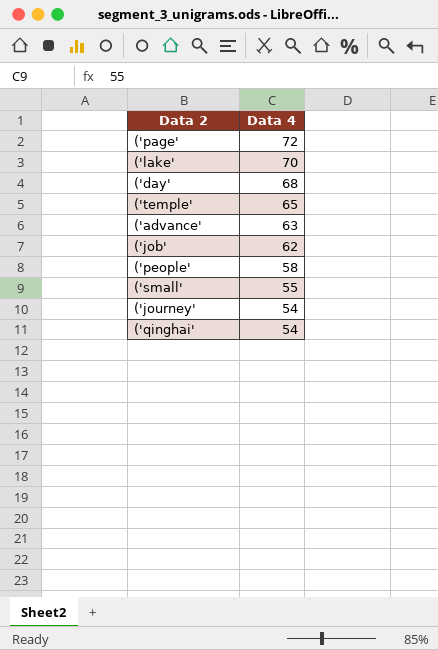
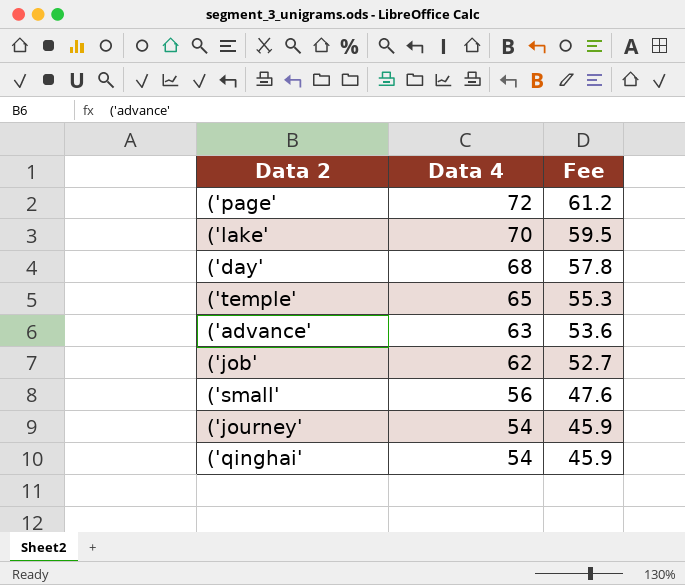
column Fee | formula: none -> [Data 4] * 0.85
row ('people': 58 -> none
('small' | Data 4: 55 -> 56

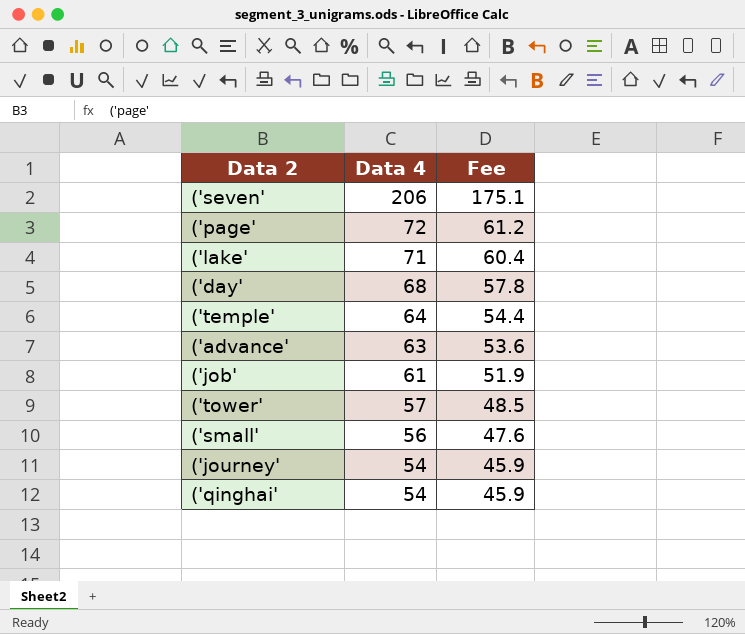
row ('seven': none -> 206 | 175.1
('lake' | Data 4: 70 -> 71
('lake' | Fee: 59.5 -> 60.4
('temple' | Data 4: 65 -> 64
('temple' | Fee: 55.3 -> 54.4
('job' | Data 4: 62 -> 61
('job' | Fee: 52.7 -> 51.9
row ('tower': none -> 57 | 48.5

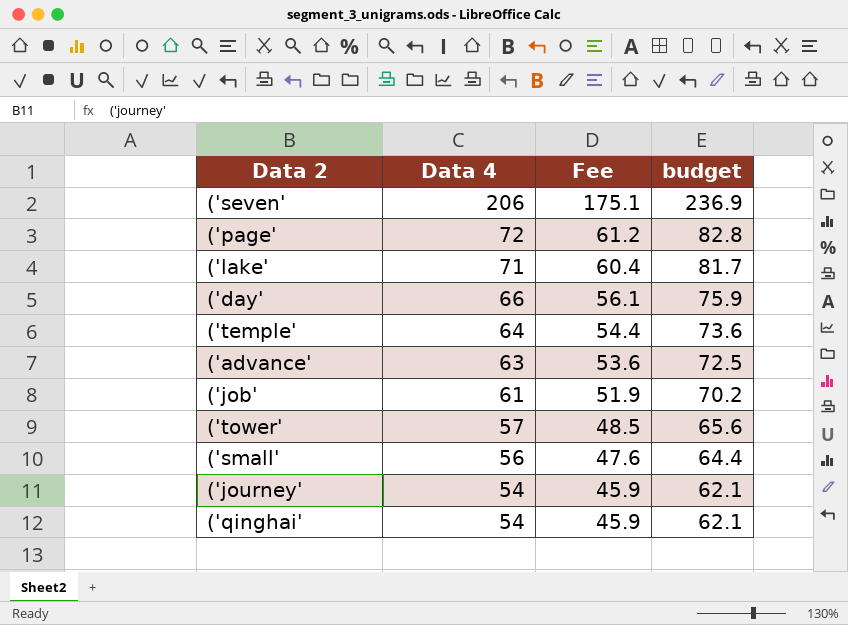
column budget | formula: none -> [Data 4] * 1.15
('day' | Data 4: 68 -> 66
('day' | Fee: 57.8 -> 56.1

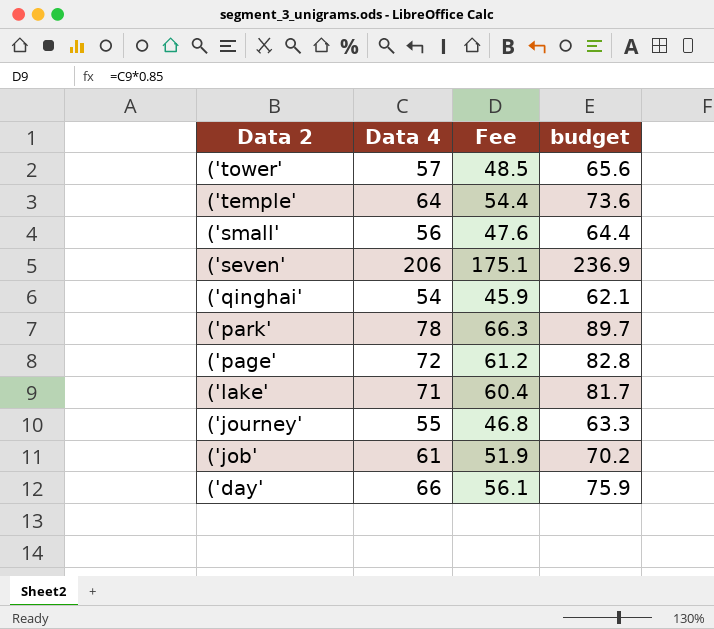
row order: Data 4 descending -> Data 2 descending
row ('advance': 63 | 53.6 | 72.5 -> none
row ('park': none -> 78 | 66.3 | 89.7
('journey' | Data 4: 54 -> 55
('journey' | Fee: 45.9 -> 46.8
('journey' | budget: 62.1 -> 63.3

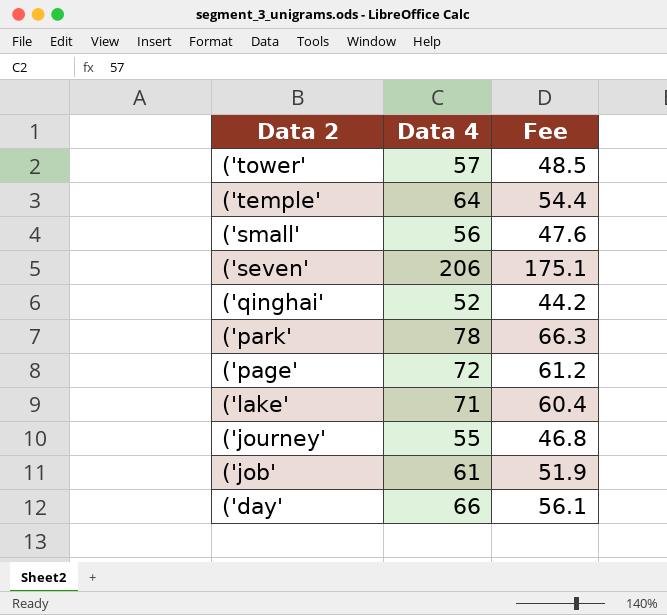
column budget | formula: [Data 4] * 1.15 -> none
('qinghai' | Data 4: 54 -> 52
('qinghai' | Fee: 45.9 -> 44.2

